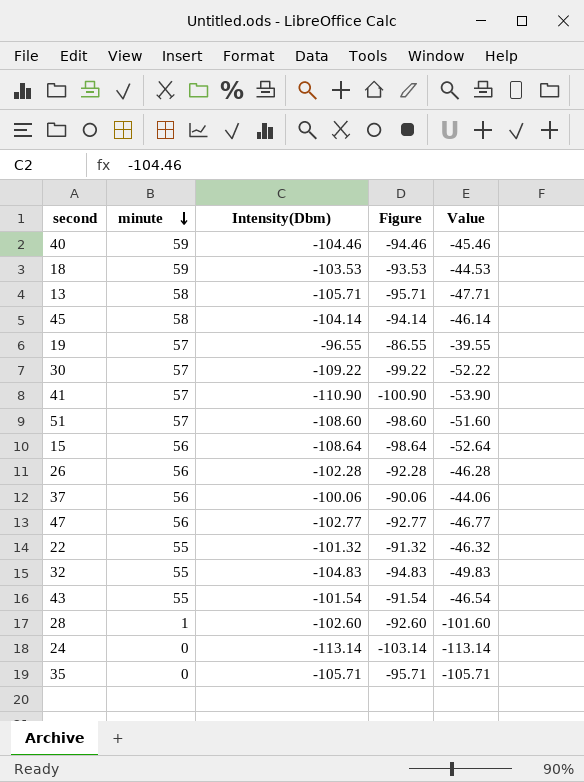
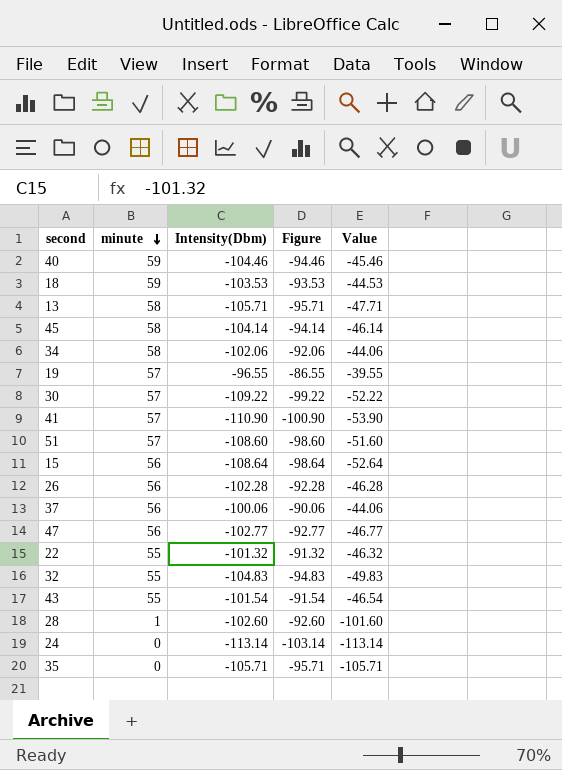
row 34: none -> 58 | -102.06 | -92.06 | -44.06

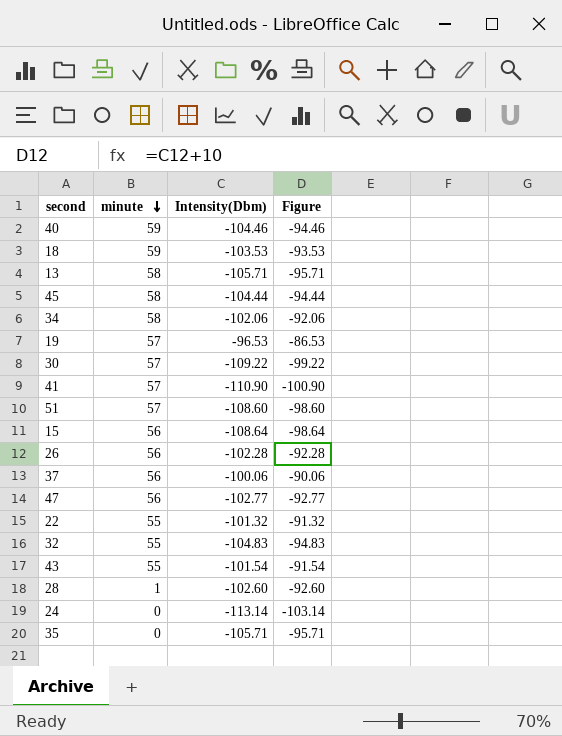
column Value | formula: [minute] + [Intensity(Dbm)] -> none
45 | Intensity(Dbm): -104.14 -> -104.44
45 | Figure: -94.14 -> -94.44
19 | Intensity(Dbm): -96.55 -> -96.53
19 | Figure: -86.55 -> -86.53

